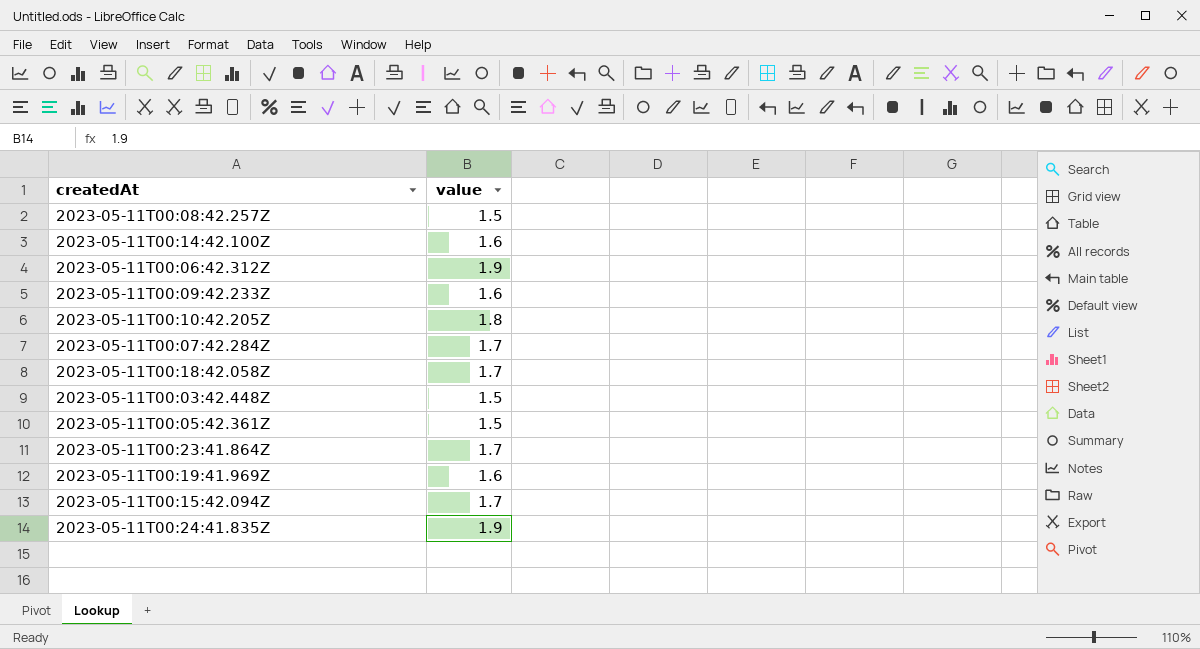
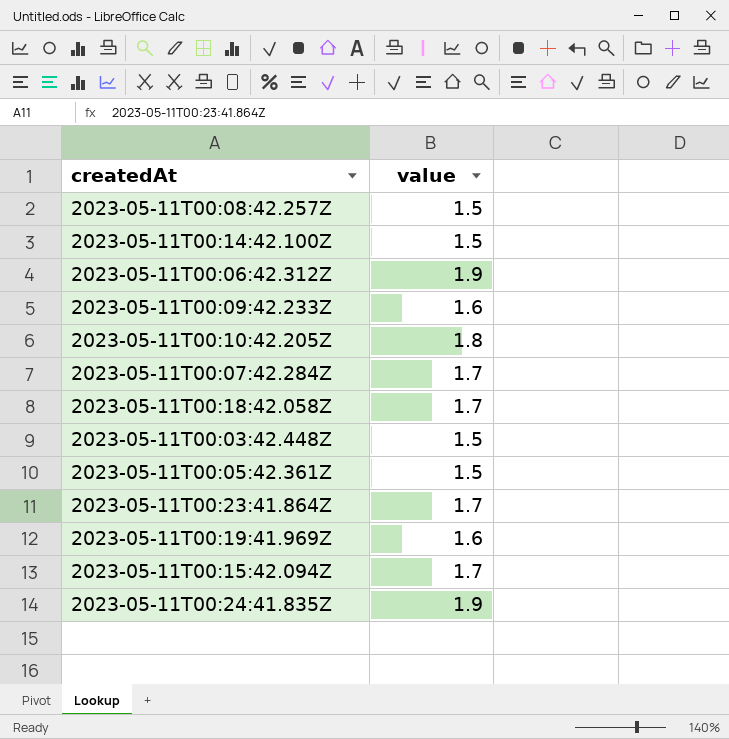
2023-05-11T00:14:42.100Z | value: 1.6 -> 1.5

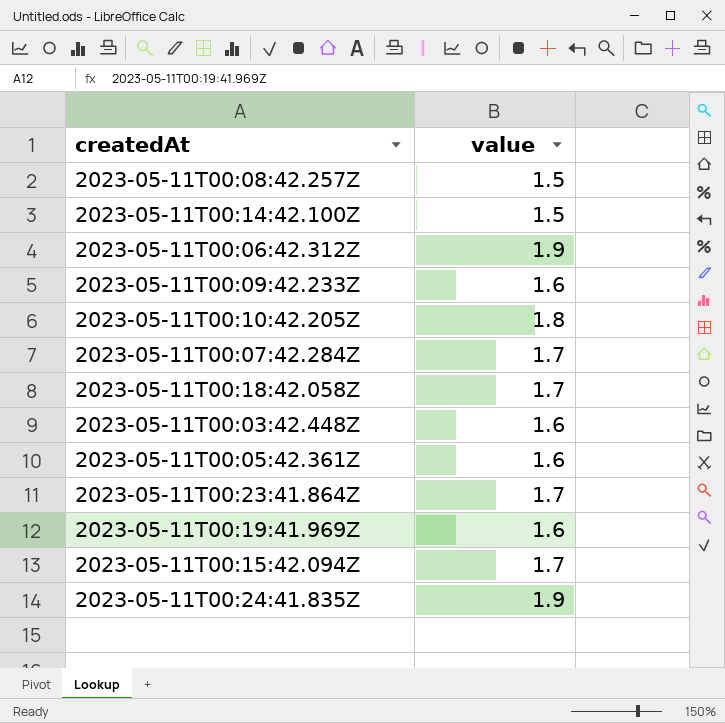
2023-05-11T00:03:42.448Z | value: 1.5 -> 1.6
2023-05-11T00:05:42.361Z | value: 1.5 -> 1.6

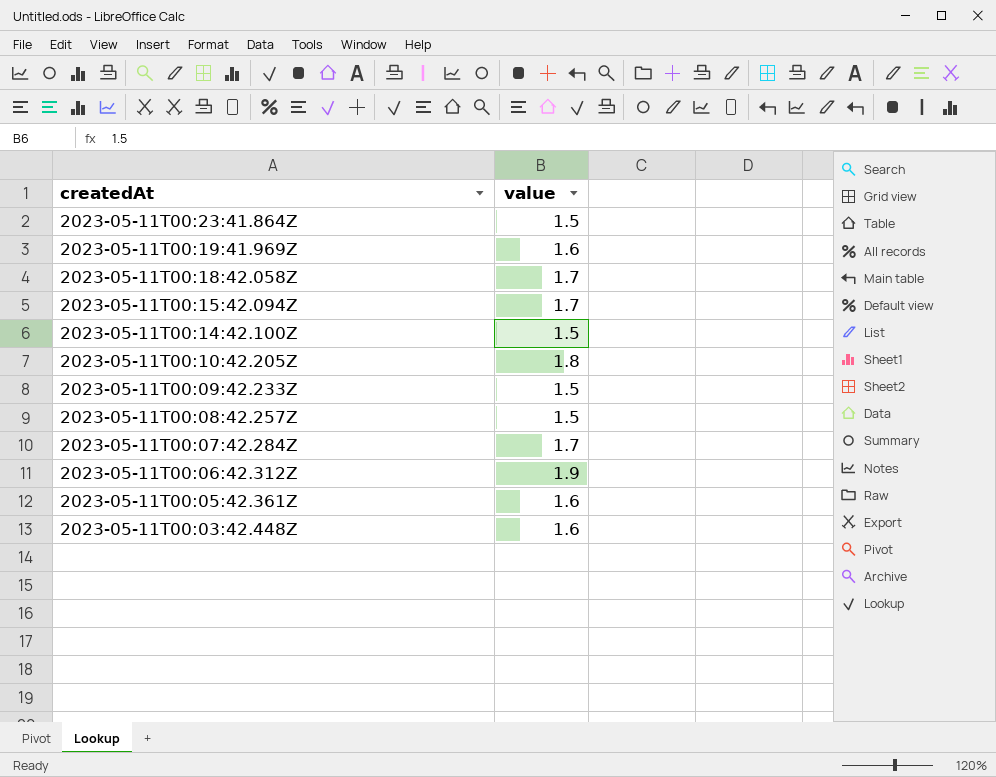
row order: none -> createdAt descending
row 2023-05-11T00:24:41.835Z: 1.9 -> none
2023-05-11T00:23:41.864Z | value: 1.7 -> 1.5
2023-05-11T00:09:42.233Z | value: 1.6 -> 1.5

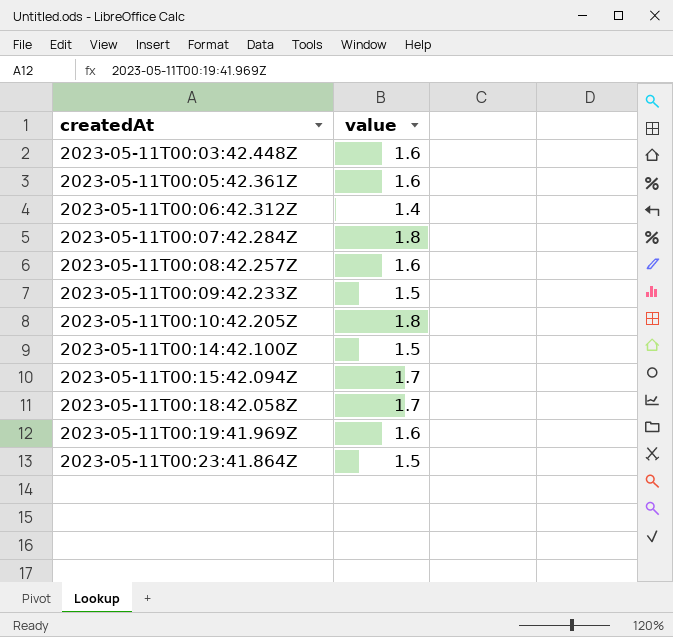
row order: createdAt descending -> createdAt ascending
2023-05-11T00:06:42.312Z | value: 1.9 -> 1.4
2023-05-11T00:07:42.284Z | value: 1.7 -> 1.8
2023-05-11T00:08:42.257Z | value: 1.5 -> 1.6

